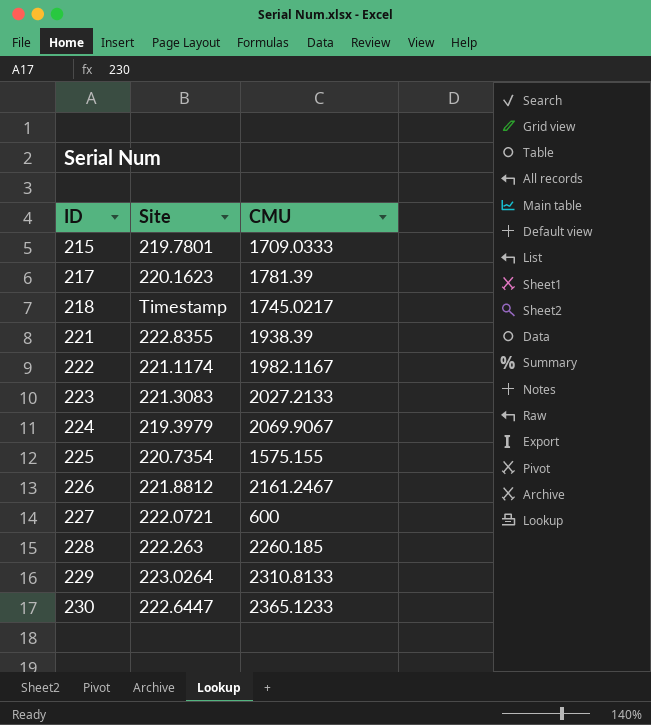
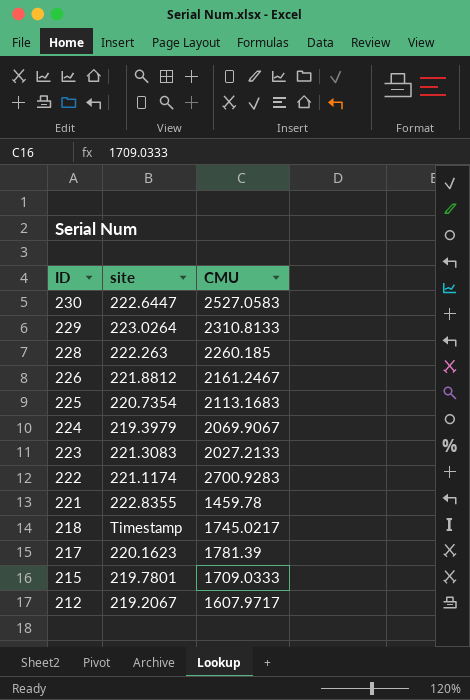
row order: ID ascending -> ID descending
column name: Site -> site
row 227: 222.0721 | 600 -> none
230 | CMU: 2365.1233 -> 2527.0583
225 | CMU: 1575.155 -> 2113.1683
222 | CMU: 1982.1167 -> 2700.9283
221 | CMU: 1938.39 -> 1459.78
row 212: none -> 219.2067 | 1607.9717

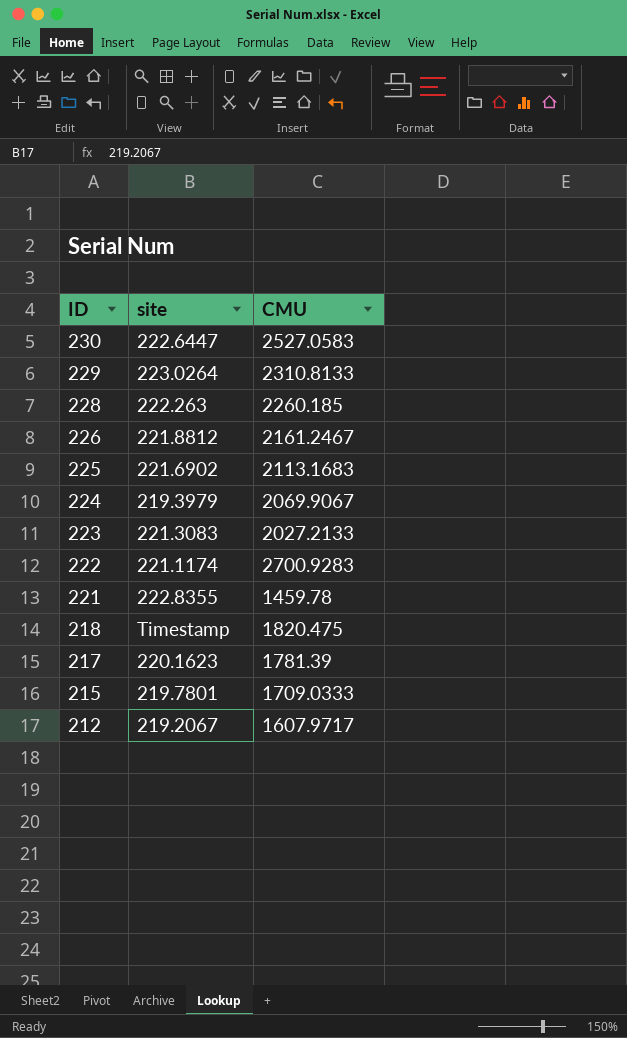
225 | site: 220.7354 -> 221.6902
218 | CMU: 1745.0217 -> 1820.475

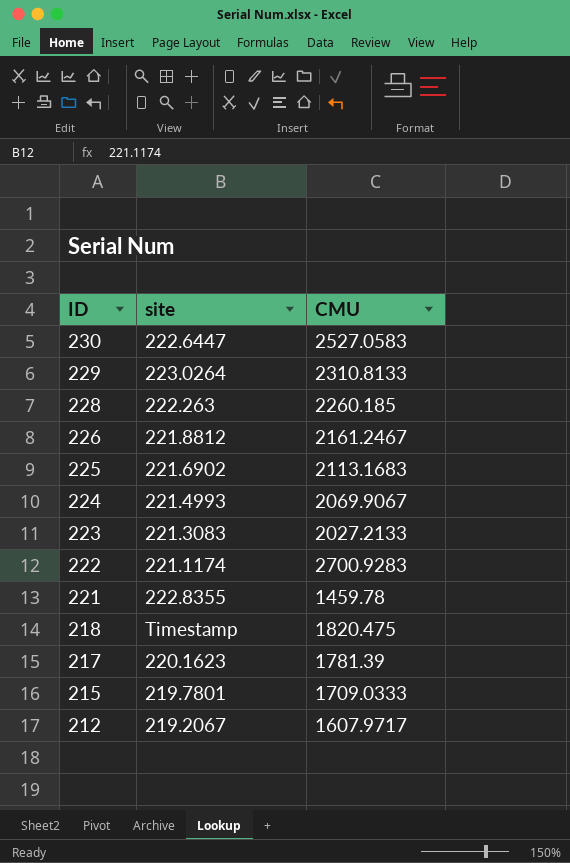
224 | site: 219.3979 -> 221.4993

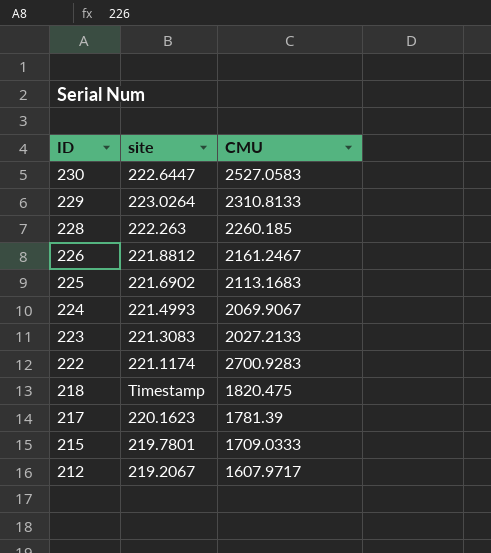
row 221: 222.8355 | 1459.78 -> none

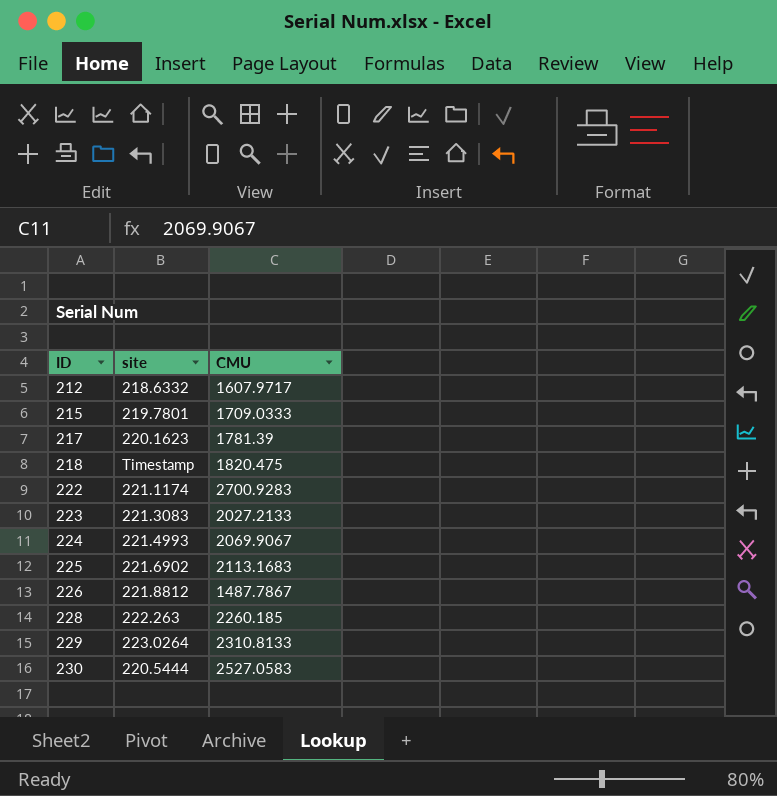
row order: ID descending -> ID ascending
212 | site: 219.2067 -> 218.6332
226 | CMU: 2161.2467 -> 1487.7867
230 | site: 222.6447 -> 220.5444

